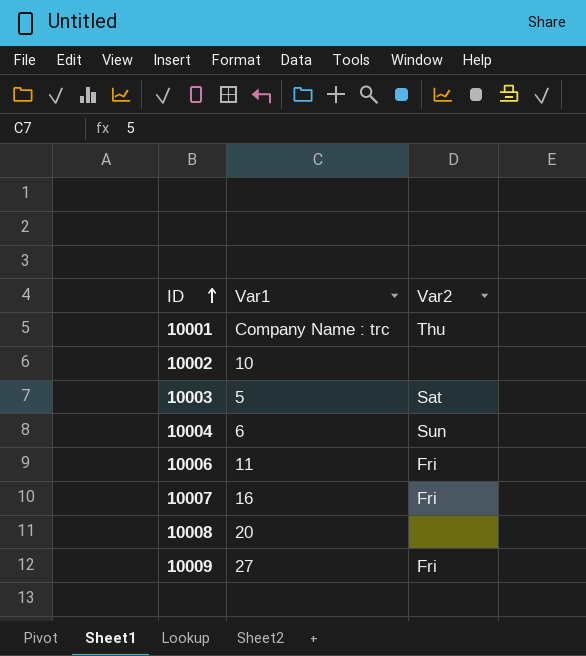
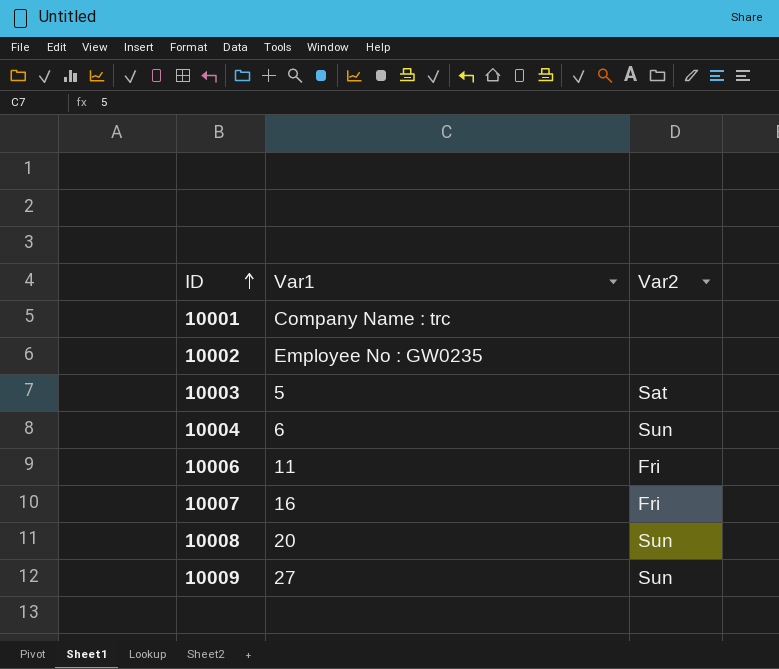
10001 | Var2: Thu -> none
10002 | Var1: 10 -> Employee No : GW0235
10008 | Var2: none -> Sun
10009 | Var2: Fri -> Sun

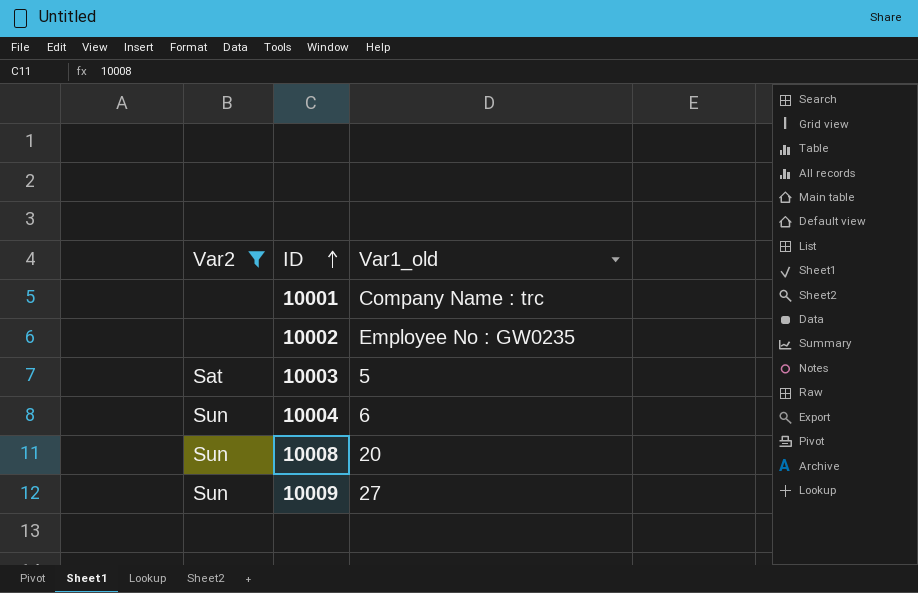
filter: none -> Var2 != Fri
column Var2 | position: 3 -> 1
column name: Var1 -> Var1_old

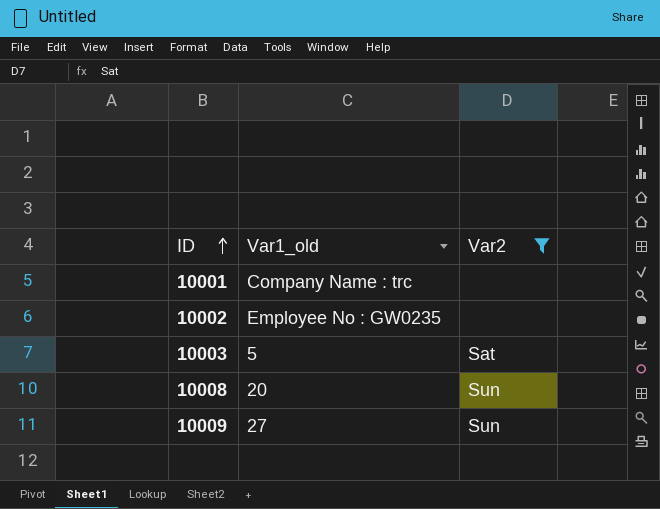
column Var2 | position: 1 -> 3
row 10004: Sun | 6 -> none

